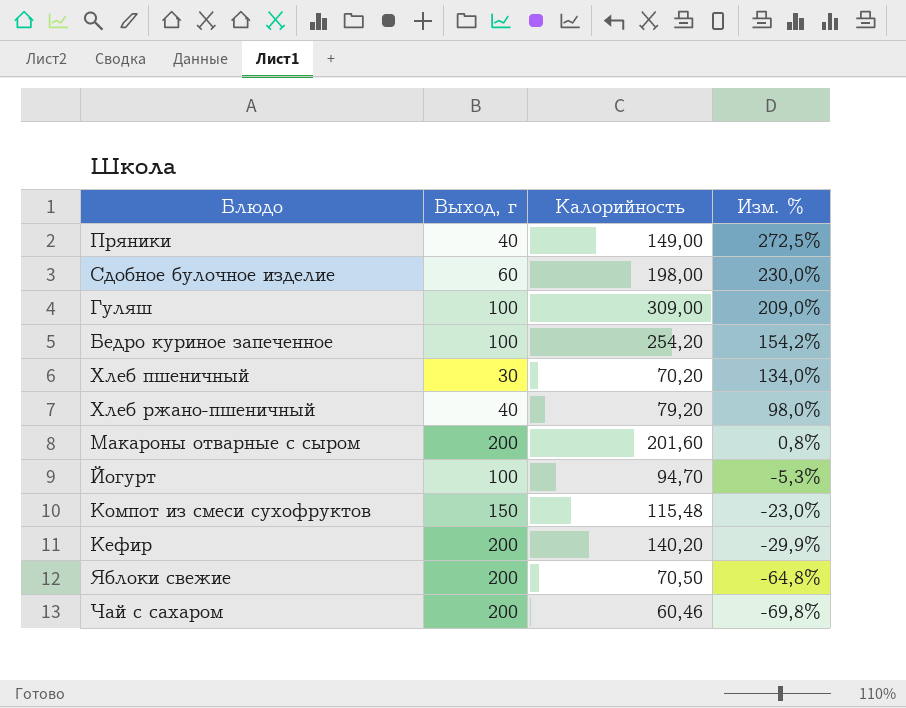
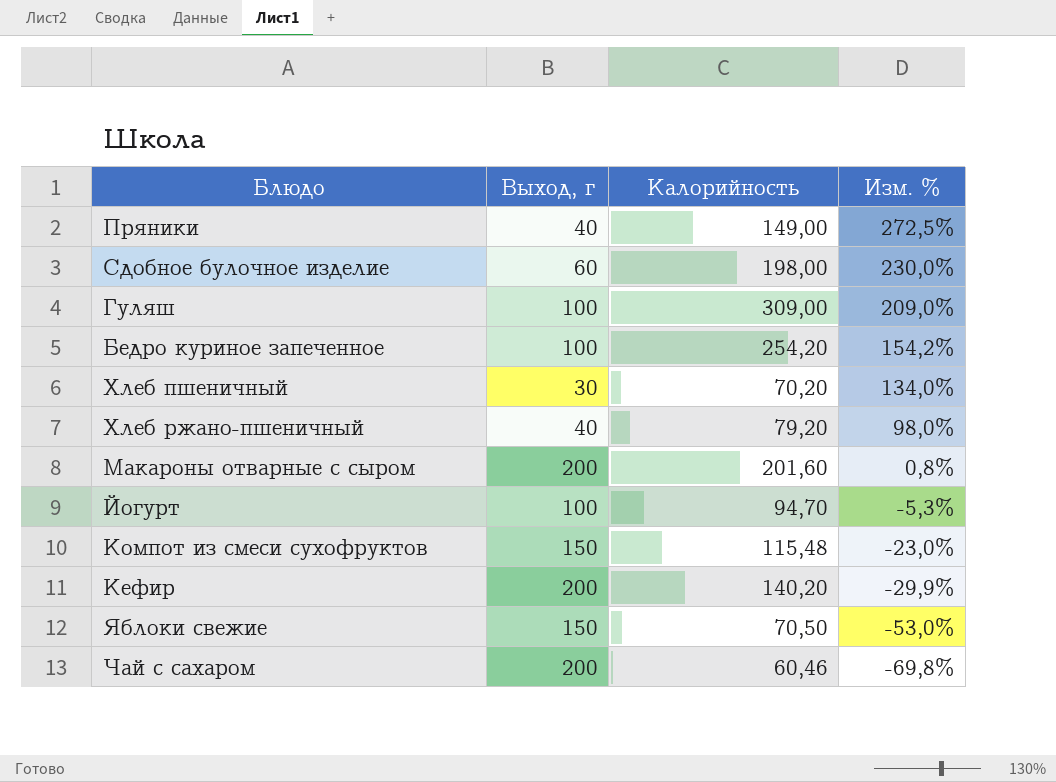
Яблоки свежие | Выход, г: 200 -> 150
Яблоки свежие | Изм. %: -64,8% -> -53,0%

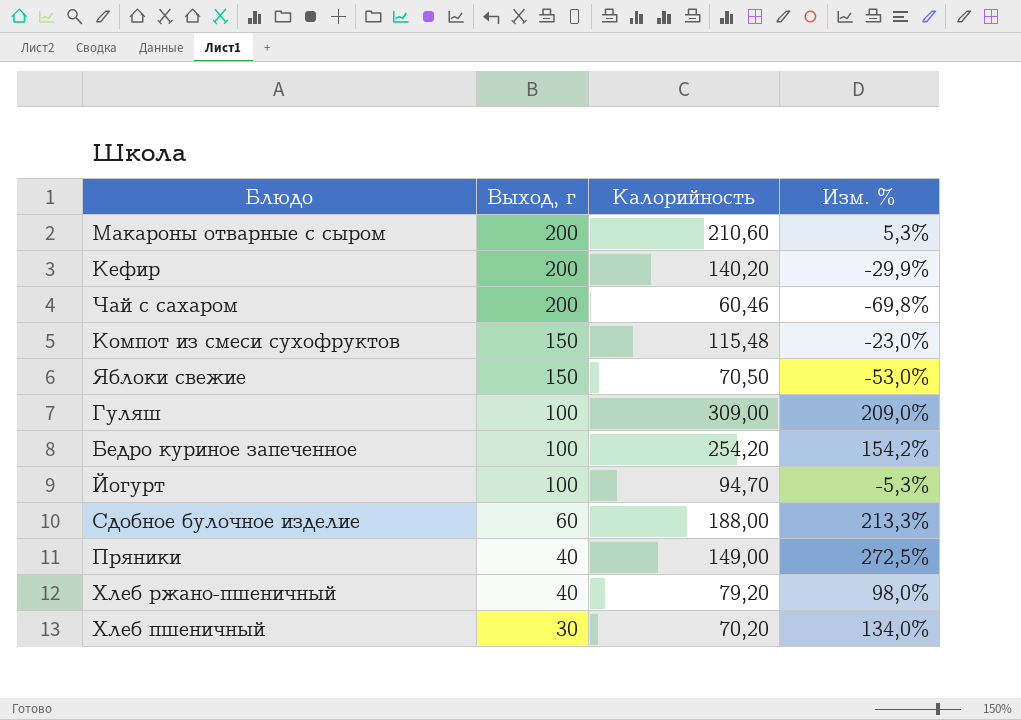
row order: Изм. % descending -> Выход, г descending
Макароны отварные с сыром | Калорийность: 201,60 -> 210,60
Макароны отварные с сыром | Изм. %: 0,8% -> 5,3%
Сдобное булочное изделие | Калорийность: 198,00 -> 188,00
Сдобное булочное изделие | Изм. %: 230,0% -> 213,3%

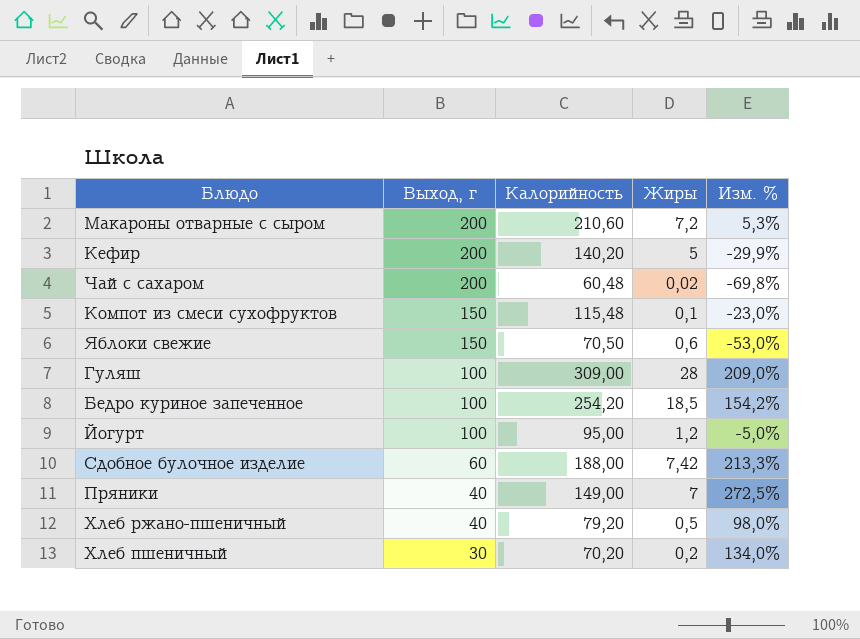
column Жиры | position: none -> 4
Чай с сахаром | Калорийность: 60,46 -> 60,48
Йогурт | Калорийность: 94,70 -> 95,00
Йогурт | Изм. %: -5,3% -> -5,0%

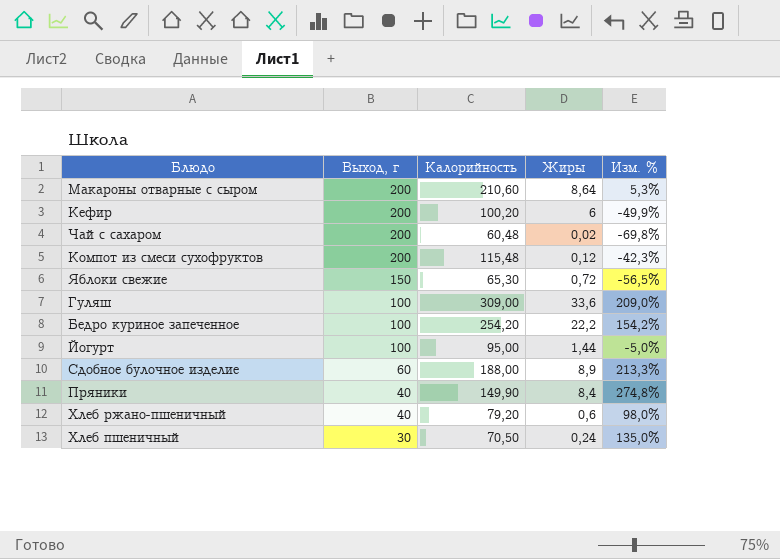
Макароны отварные с сыром | Жиры: 7,2 -> 8,64
Кефир | Калорийность: 140,20 -> 100,20
Кефир | Жиры: 5 -> 6
Кефир | Изм. %: -29,9% -> -49,9%
Компот из смеси сухофруктов | Выход, г: 150 -> 200
Компот из смеси сухофруктов | Жиры: 0,1 -> 0,12
Компот из смеси сухофруктов | Изм. %: -23,0% -> -42,3%
Яблоки свежие | Калорийность: 70,50 -> 65,30
Яблоки свежие | Жиры: 0,6 -> 0,72
Яблоки свежие | Изм. %: -53,0% -> -56,5%
Гуляш | Жиры: 28 -> 33,6
Бедро куриное запеченное | Жиры: 18,5 -> 22,2
Йогурт | Жиры: 1,2 -> 1,44
Сдобное булочное изделие | Жиры: 7,42 -> 8,9
Пряники | Калорийность: 149,00 -> 149,90
Пряники | Жиры: 7 -> 8,4
Пряники | Изм. %: 272,5% -> 274,8%
Хлеб ржано-пшеничный | Жиры: 0,5 -> 0,6
Хлеб пшеничный | Калорийность: 70,20 -> 70,50
Хлеб пшеничный | Жиры: 0,2 -> 0,24
Хлеб пшеничный | Изм. %: 134,0% -> 135,0%

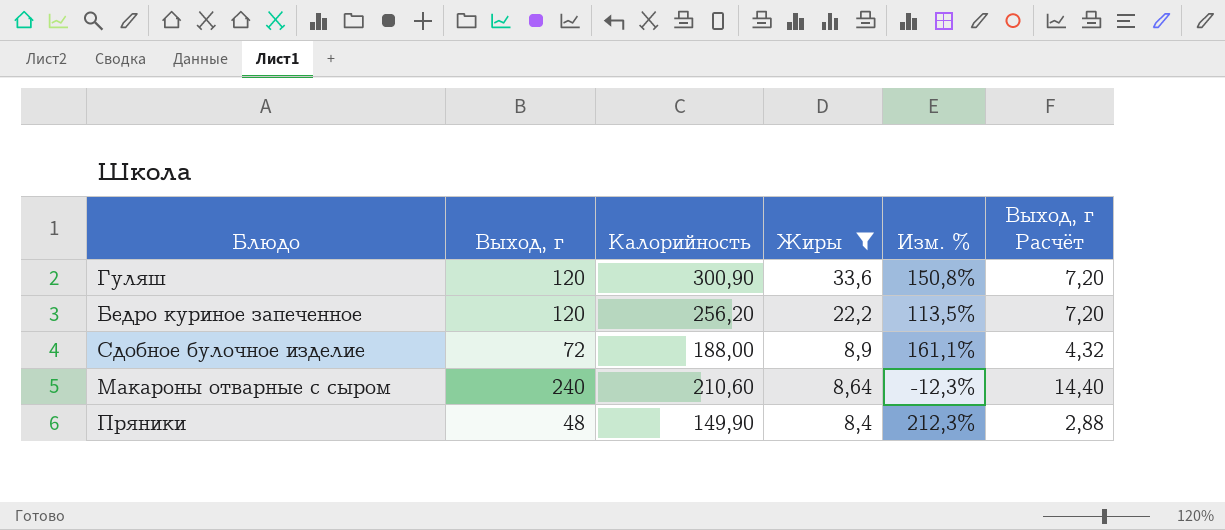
filter: none -> Жиры >= 8,4
row order: Выход, г descending -> Жиры descending
column Выход, г Расчёт | formula: none -> [Выход, г] * 0,06
Гуляш | Выход, г: 100 -> 120
Гуляш | Калорийность: 309,00 -> 300,90
Гуляш | Изм. %: 209,0% -> 150,8%
Бедро куриное запеченное | Выход, г: 100 -> 120
Бедро куриное запеченное | Калорийность: 254,20 -> 256,20
Бедро куриное запеченное | Изм. %: 154,2% -> 113,5%
Сдобное булочное изделие | Выход, г: 60 -> 72
Сдобное булочное изделие | Изм. %: 213,3% -> 161,1%
Макароны отварные с сыром | Выход, г: 200 -> 240
Макароны отварные с сыром | Изм. %: 5,3% -> -12,3%
Пряники | Выход, г: 40 -> 48
Пряники | Изм. %: 274,8% -> 212,3%

